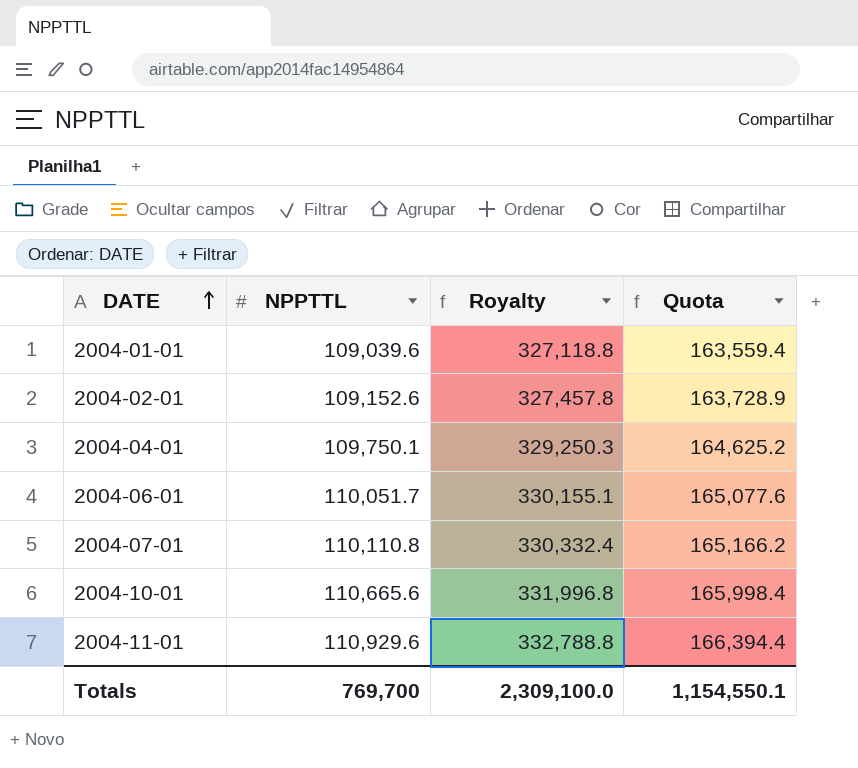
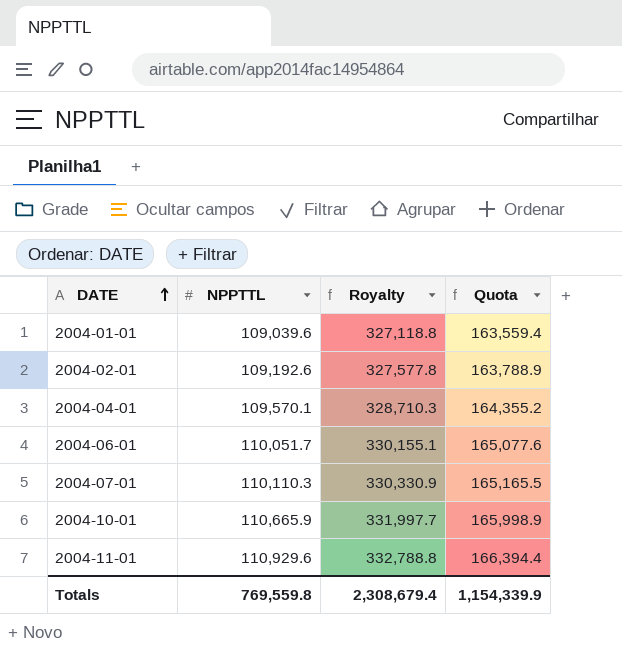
2004-02-01 | NPPTTL: 109,152.6 -> 109,192.6
2004-02-01 | Royalty: 327,457.8 -> 327,577.8
2004-02-01 | Quota: 163,728.9 -> 163,788.9
2004-04-01 | NPPTTL: 109,750.1 -> 109,570.1
2004-04-01 | Royalty: 329,250.3 -> 328,710.3
2004-04-01 | Quota: 164,625.2 -> 164,355.2
2004-07-01 | NPPTTL: 110,110.8 -> 110,110.3
2004-07-01 | Royalty: 330,332.4 -> 330,330.9
2004-07-01 | Quota: 165,166.2 -> 165,165.5
2004-10-01 | NPPTTL: 110,665.6 -> 110,665.9
2004-10-01 | Royalty: 331,996.8 -> 331,997.7
2004-10-01 | Quota: 165,998.4 -> 165,998.9
Totals | NPPTTL: 769,700 -> 769,559.8
Totals | Royalty: 2,309,100.0 -> 2,308,679.4
Totals | Quota: 1,154,550.1 -> 1,154,339.9

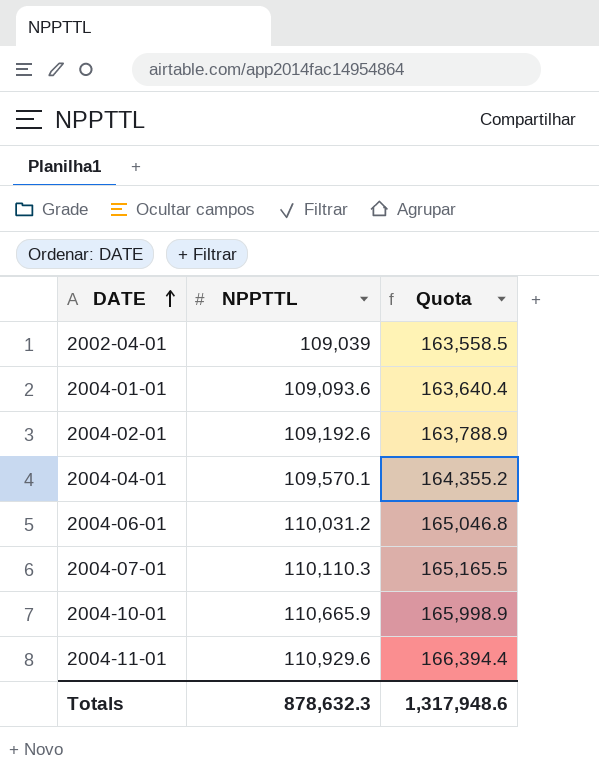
column Royalty | formula: [NPPTTL] * 3 -> none
row 2002-04-01: none -> 109,039 | 163,558.5
2004-01-01 | NPPTTL: 109,039.6 -> 109,093.6
2004-01-01 | Quota: 163,559.4 -> 163,640.4
2004-06-01 | NPPTTL: 110,051.7 -> 110,031.2
2004-06-01 | Quota: 165,077.6 -> 165,046.8
Totals | NPPTTL: 769,559.8 -> 878,632.3
Totals | Quota: 1,154,339.9 -> 1,317,948.6

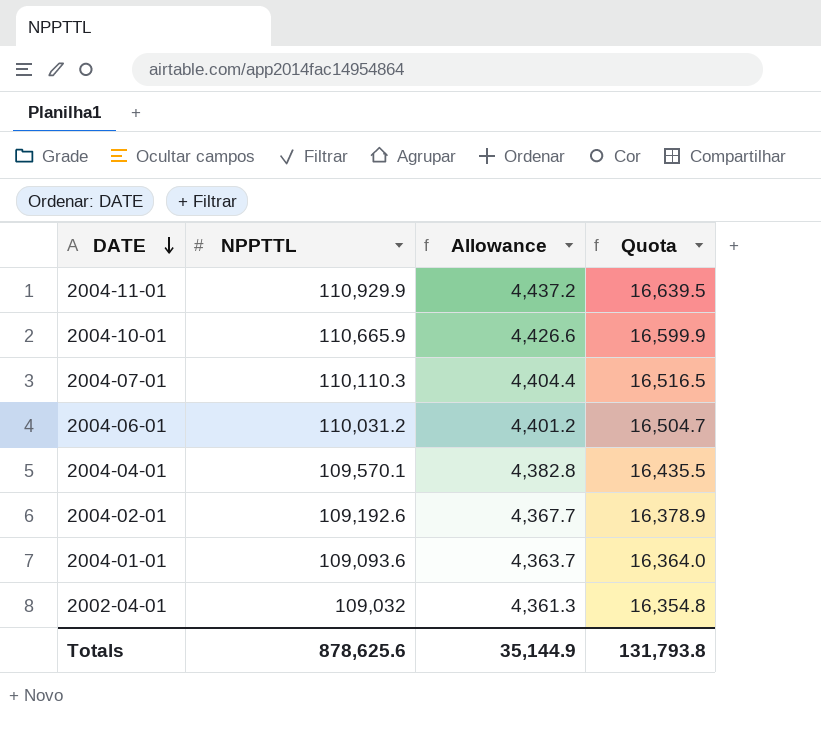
row order: DATE ascending -> DATE descending
column Allowance | formula: none -> [NPPTTL] * 0.04
column Quota | formula: [NPPTTL] * 1.5 -> [NPPTTL] * 0.15
2004-11-01 | NPPTTL: 110,929.6 -> 110,929.9
2002-04-01 | NPPTTL: 109,039 -> 109,032
Totals | NPPTTL: 878,632.3 -> 878,625.6
Totals | Quota: 1,317,948.6 -> 131,793.8

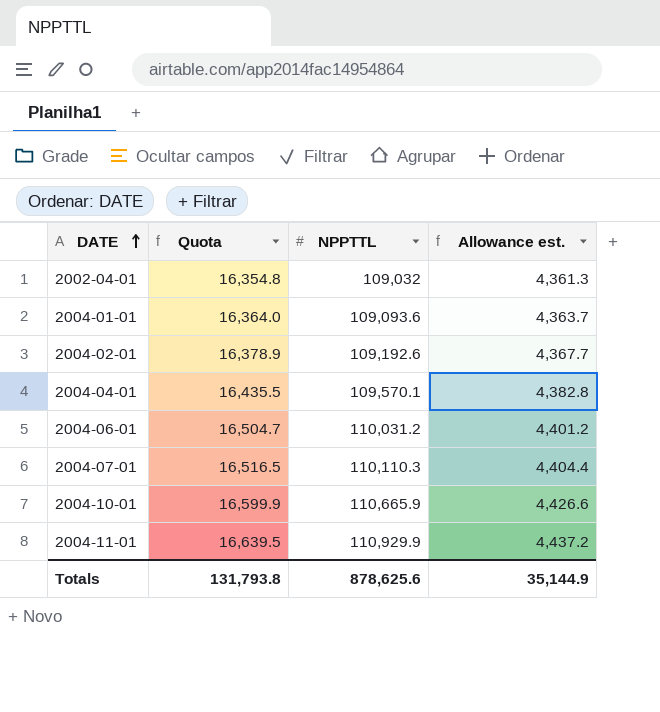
row order: DATE descending -> DATE ascending
column Quota | position: 4 -> 2
column name: Allowance -> Allowance est.

